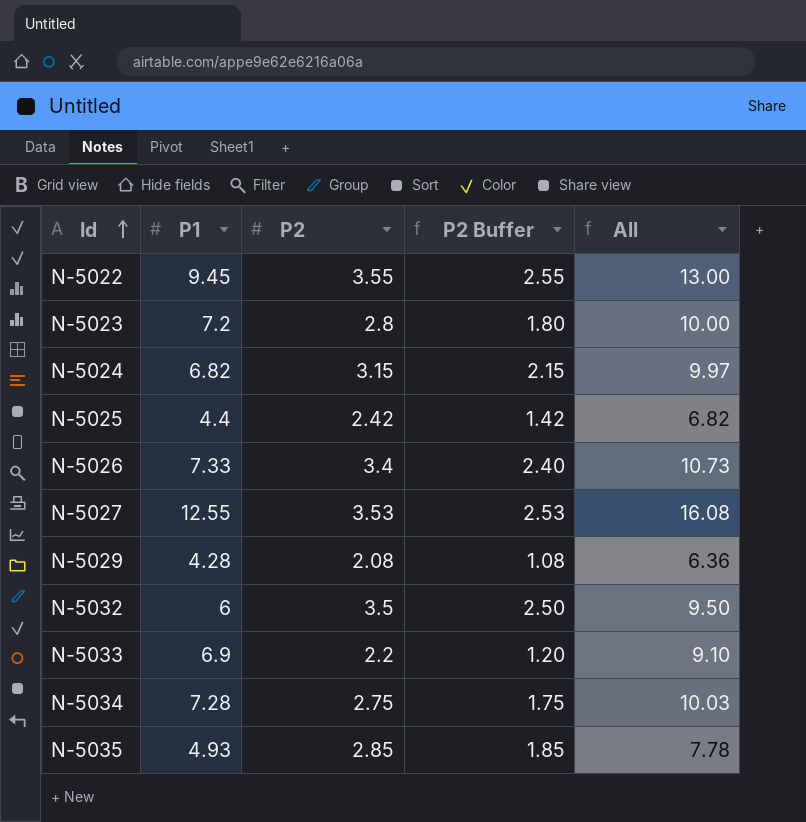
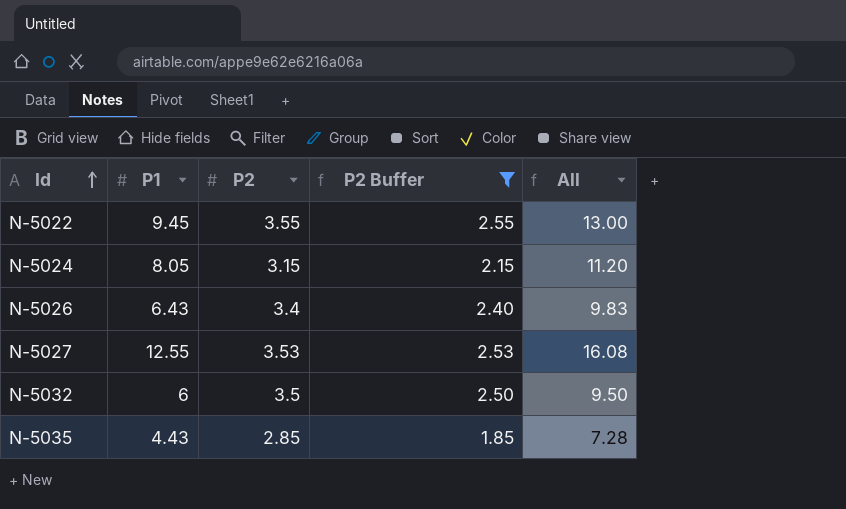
filter: none -> P2 Buffer >= 1.85
N-5024 | P1: 6.82 -> 8.05
N-5024 | All: 9.97 -> 11.20
N-5026 | P1: 7.33 -> 6.43
N-5026 | All: 10.73 -> 9.83
N-5035 | P1: 4.93 -> 4.43
N-5035 | All: 7.78 -> 7.28

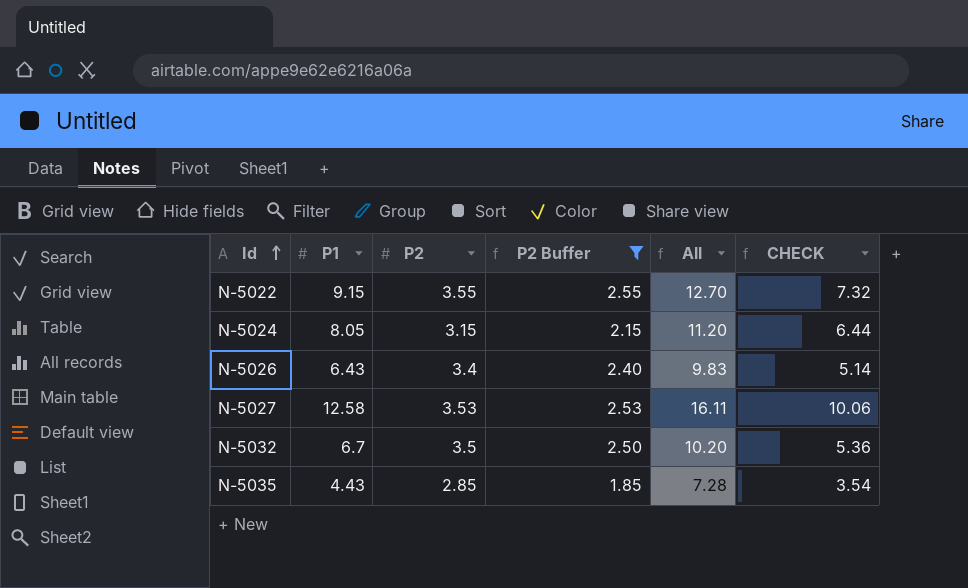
column CHECK | formula: none -> [P1] * 0.8
N-5022 | P1: 9.45 -> 9.15
N-5022 | All: 13.00 -> 12.70
N-5027 | P1: 12.55 -> 12.58
N-5027 | All: 16.08 -> 16.11
N-5032 | P1: 6 -> 6.7
N-5032 | All: 9.50 -> 10.20

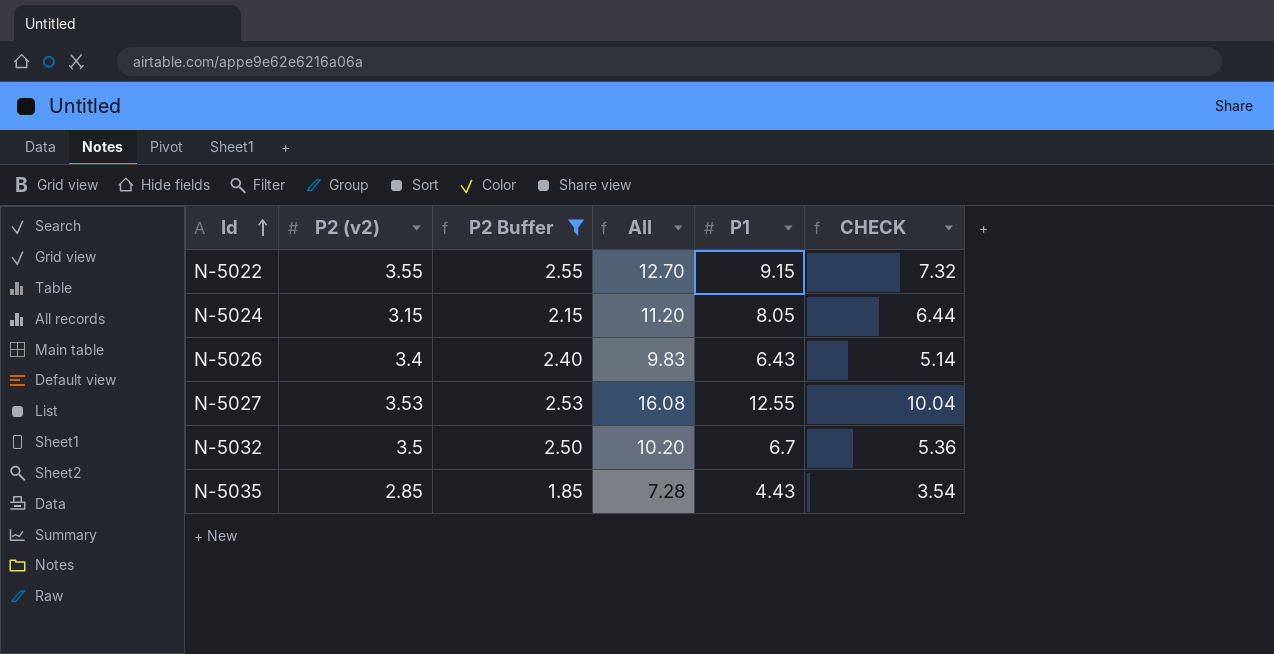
column name: P2 -> P2 (v2)
column P1 | position: 2 -> 5
N-5027 | All: 16.11 -> 16.08
N-5027 | P1: 12.58 -> 12.55
N-5027 | CHECK: 10.06 -> 10.04

